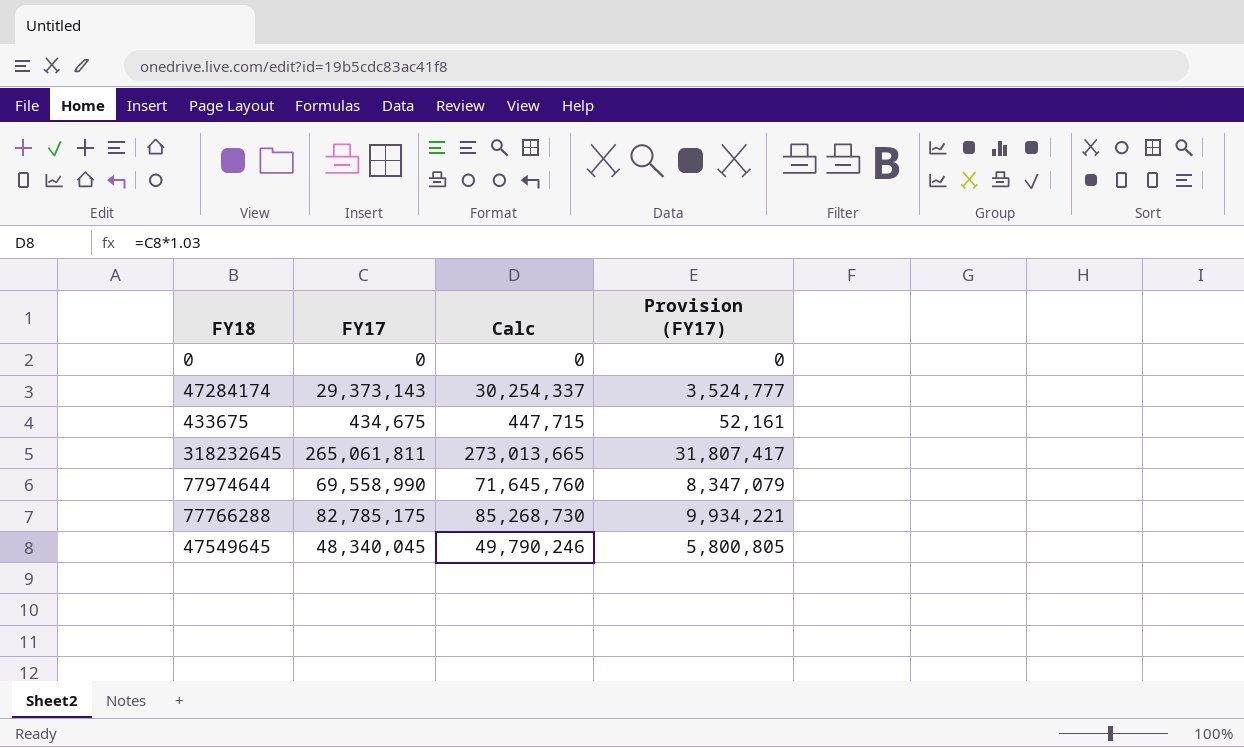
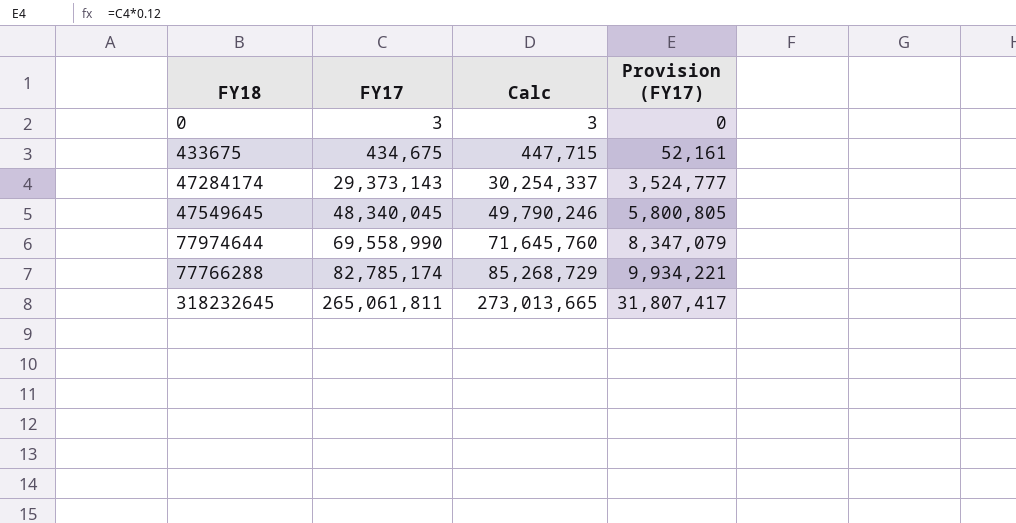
row order: none -> FY17 ascending
0 | FY17: 0 -> 3
0 | Calc: 0 -> 3
77766288 | FY17: 82,785,175 -> 82,785,174
77766288 | Calc: 85,268,730 -> 85,268,729

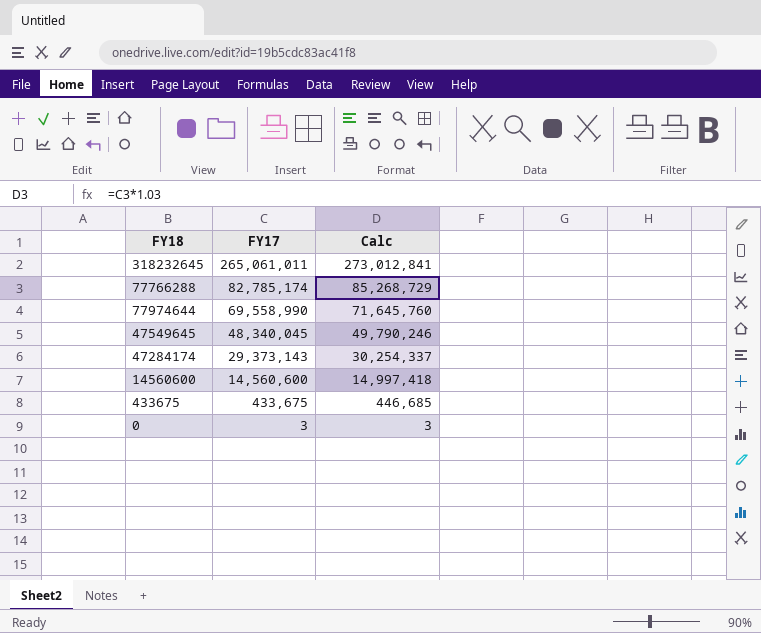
row order: FY17 ascending -> FY17 descending
column Provision (FY17) | formula: [FY17] * 0.12 -> none
318232645 | FY17: 265,061,811 -> 265,061,011
318232645 | Calc: 273,013,665 -> 273,012,841
row 14560600: none -> 14,560,600 | 14,997,418
433675 | FY17: 434,675 -> 433,675
433675 | Calc: 447,715 -> 446,685

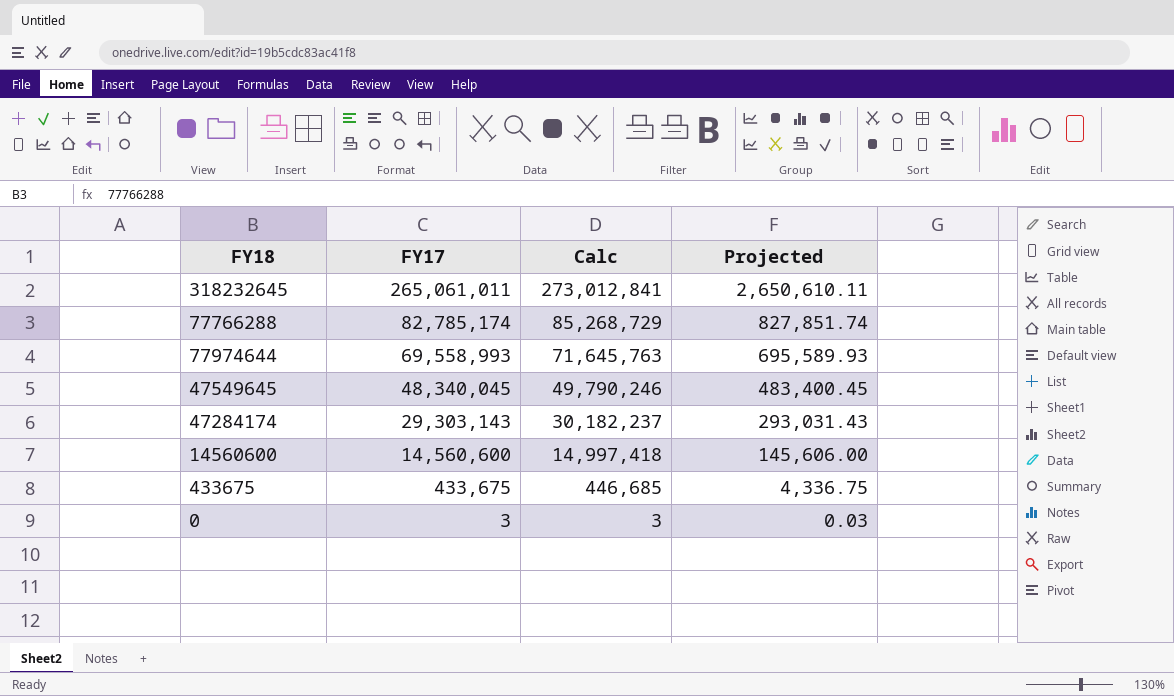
column Projected | formula: none -> [FY17] * 0.01
77974644 | FY17: 69,558,990 -> 69,558,993
77974644 | Calc: 71,645,760 -> 71,645,763
47284174 | FY17: 29,373,143 -> 29,303,143
47284174 | Calc: 30,254,337 -> 30,182,237

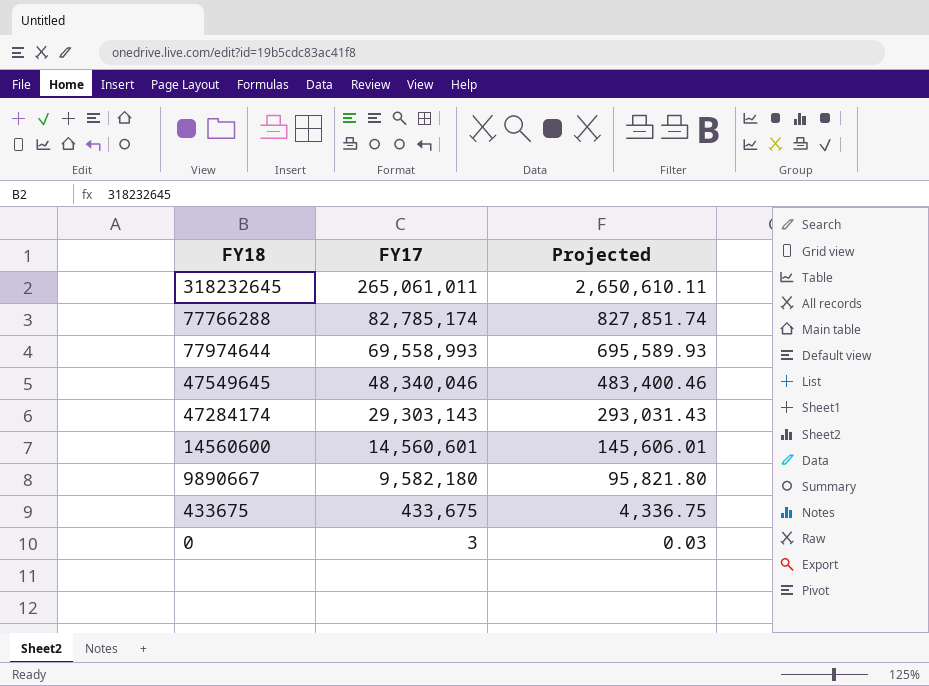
column Calc | formula: [FY17] * 1.03 -> none
47549645 | FY17: 48,340,045 -> 48,340,046
47549645 | Projected: 483,400.45 -> 483,400.46
14560600 | FY17: 14,560,600 -> 14,560,601
14560600 | Projected: 145,606.00 -> 145,606.01
row 9890667: none -> 9,582,180 | 95,821.80

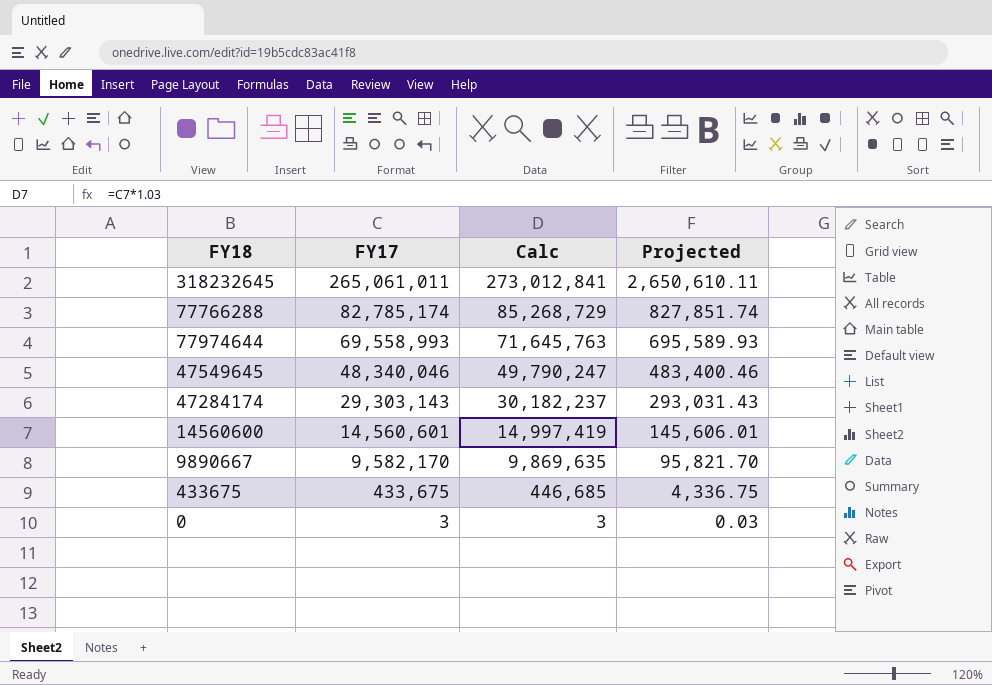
column Calc | formula: none -> [FY17] * 1.03
9890667 | FY17: 9,582,180 -> 9,582,170
9890667 | Projected: 95,821.80 -> 95,821.70

